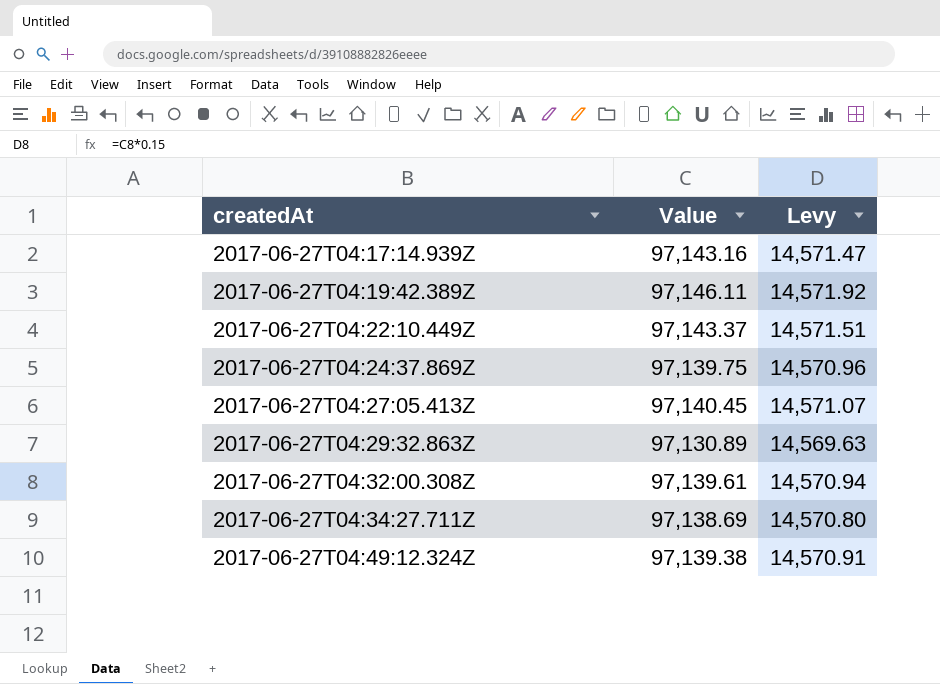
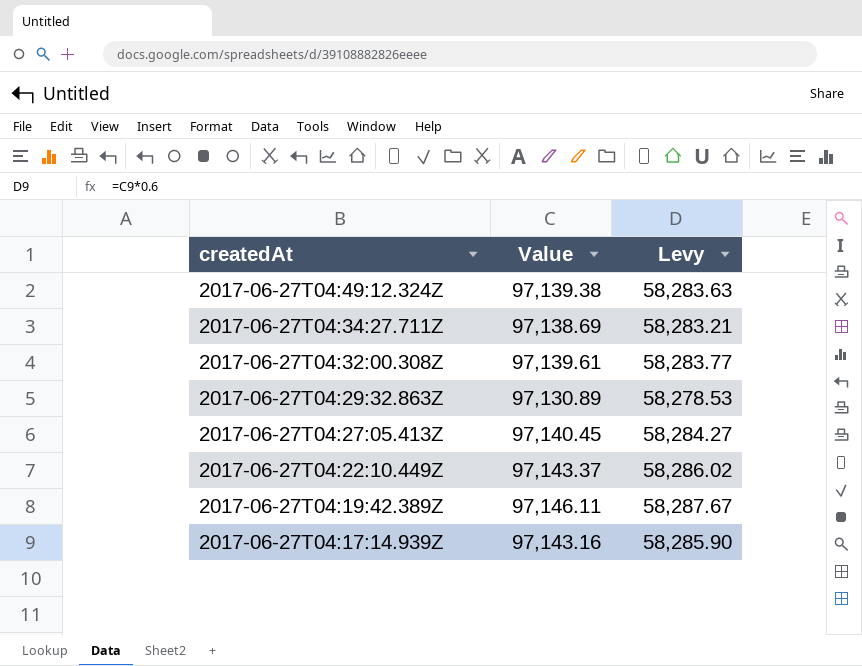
row order: createdAt ascending -> createdAt descending
column Levy | formula: [Value] * 0.15 -> [Value] * 0.6
row 2017-06-27T04:24:37.869Z: 97,139.75 | 14,570.96 -> none

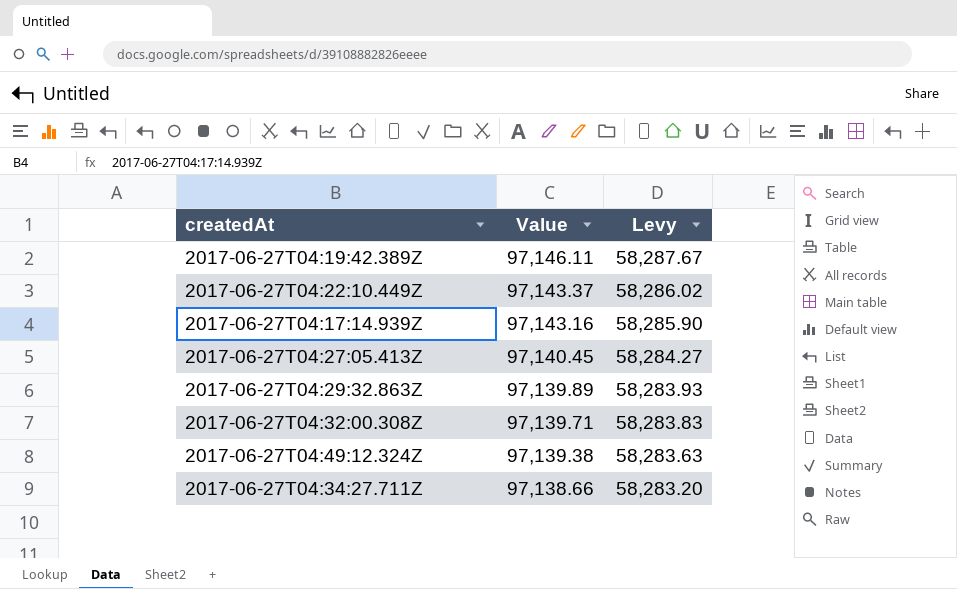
row order: createdAt descending -> Value descending
2017-06-27T04:29:32.863Z | Value: 97,130.89 -> 97,139.89
2017-06-27T04:29:32.863Z | Levy: 58,278.53 -> 58,283.93
2017-06-27T04:32:00.308Z | Value: 97,139.61 -> 97,139.71
2017-06-27T04:32:00.308Z | Levy: 58,283.77 -> 58,283.83
2017-06-27T04:34:27.711Z | Value: 97,138.69 -> 97,138.66
2017-06-27T04:34:27.711Z | Levy: 58,283.21 -> 58,283.20

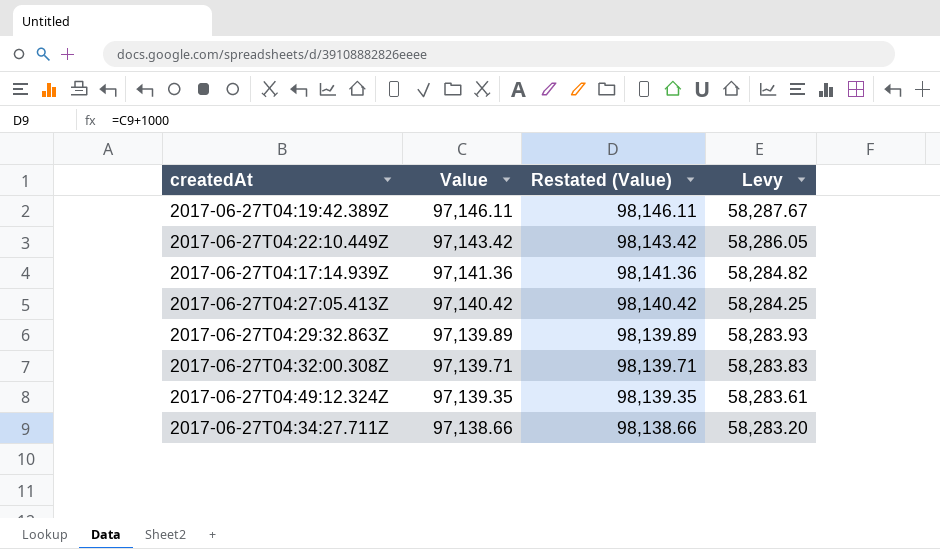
column Restated (Value) | formula: none -> [Value] + 1000
2017-06-27T04:22:10.449Z | Value: 97,143.37 -> 97,143.42
2017-06-27T04:22:10.449Z | Levy: 58,286.02 -> 58,286.05
2017-06-27T04:17:14.939Z | Value: 97,143.16 -> 97,141.36
2017-06-27T04:17:14.939Z | Levy: 58,285.90 -> 58,284.82
2017-06-27T04:27:05.413Z | Value: 97,140.45 -> 97,140.42
2017-06-27T04:27:05.413Z | Levy: 58,284.27 -> 58,284.25
2017-06-27T04:49:12.324Z | Value: 97,139.38 -> 97,139.35
2017-06-27T04:49:12.324Z | Levy: 58,283.63 -> 58,283.61

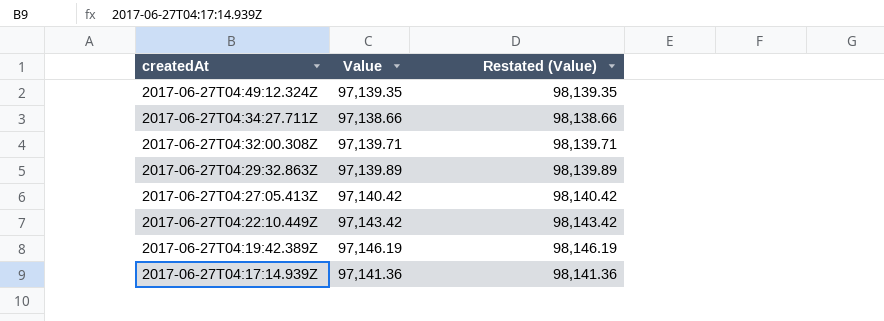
row order: Value descending -> createdAt descending
column Levy | formula: [Value] * 0.6 -> none
2017-06-27T04:19:42.389Z | Value: 97,146.11 -> 97,146.19
2017-06-27T04:19:42.389Z | Restated (Value): 98,146.11 -> 98,146.19

